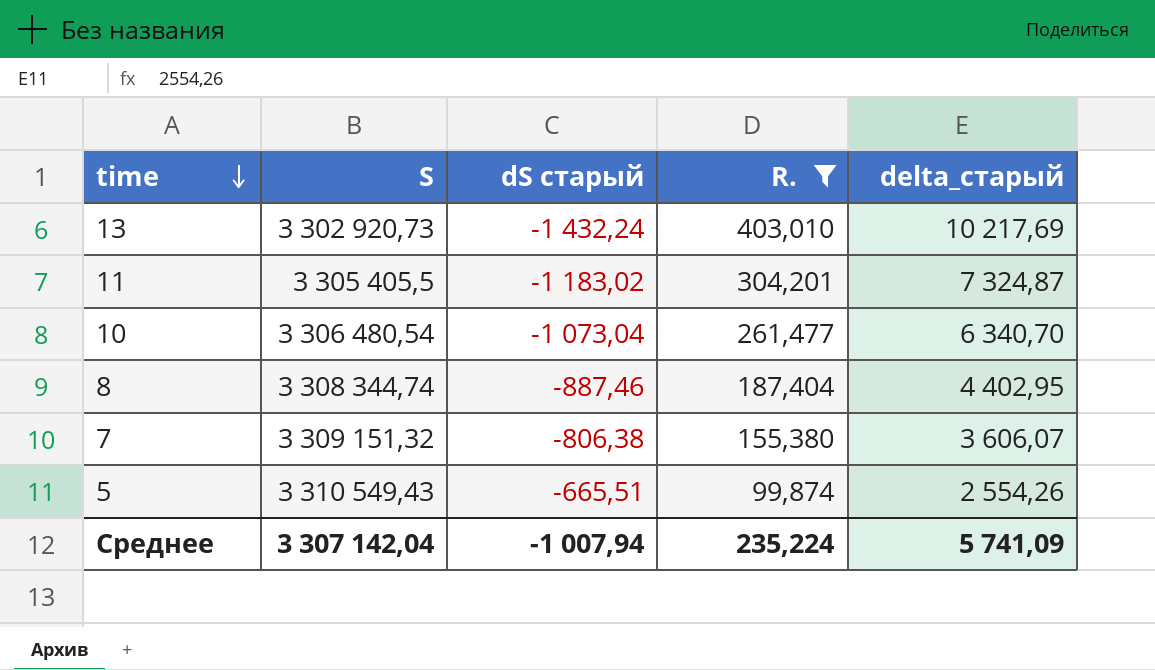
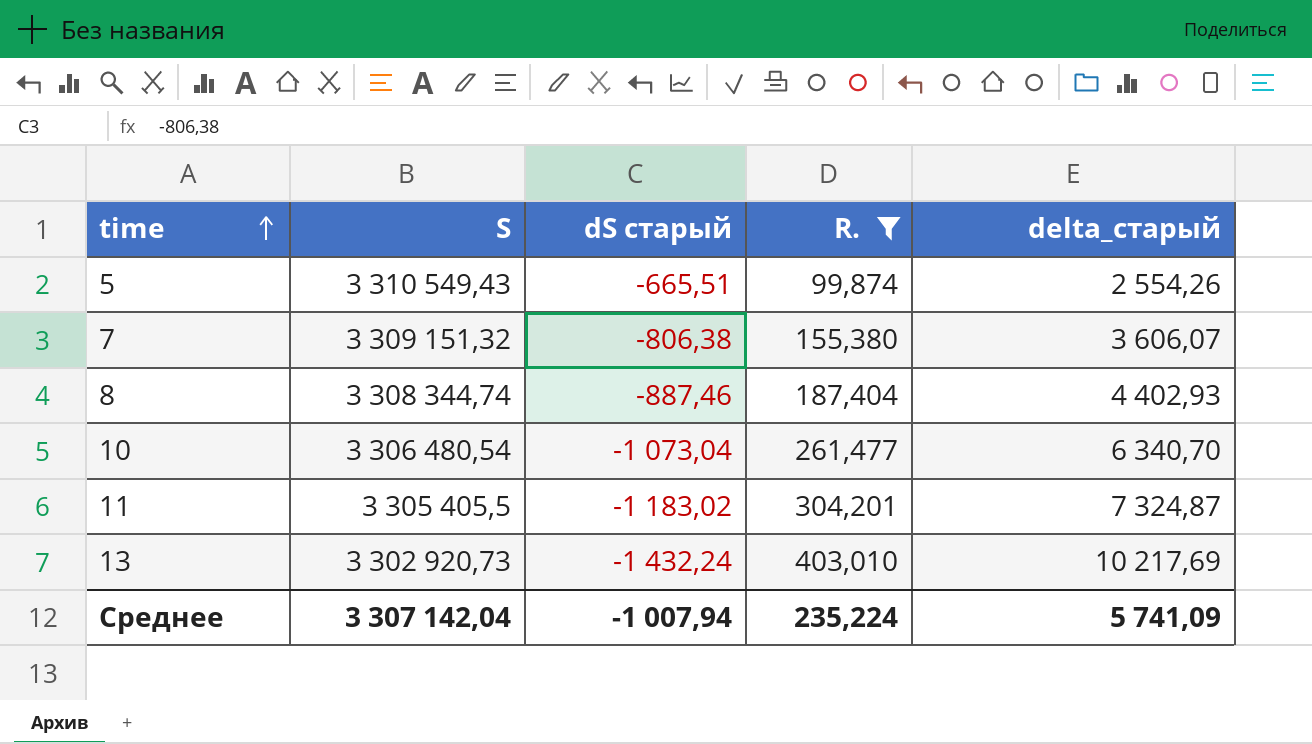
row order: time descending -> time ascending
8 | delta_старый: 4 402,95 -> 4 402,93

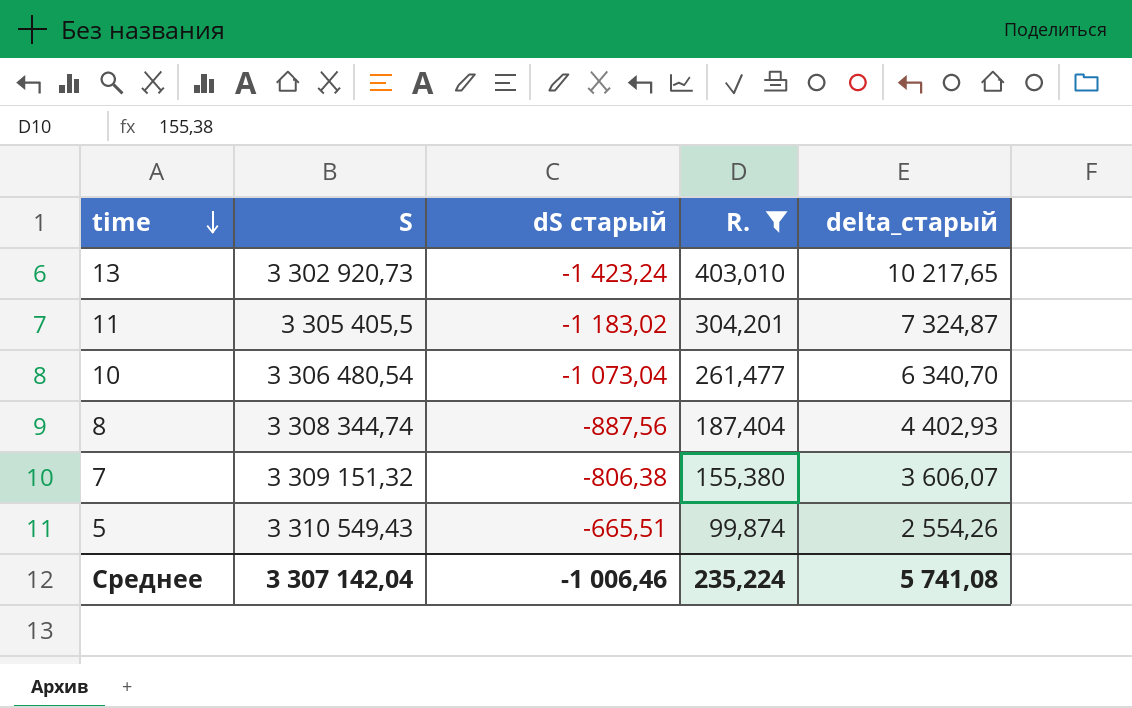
row order: time ascending -> time descending
13 | dS старый: -1 432,24 -> -1 423,24
13 | delta_старый: 10 217,69 -> 10 217,65
8 | dS старый: -887,46 -> -887,56
Среднее | dS старый: -1 007,94 -> -1 006,46
Среднее | delta_старый: 5 741,09 -> 5 741,08

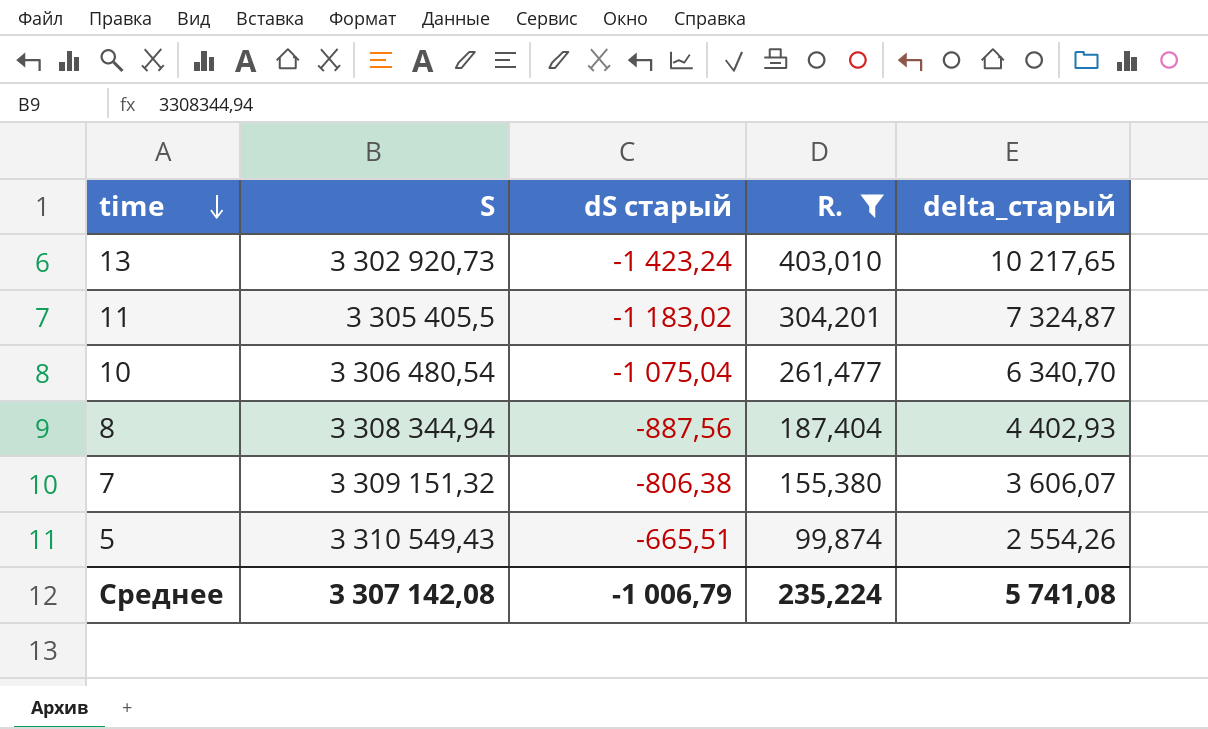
10 | dS старый: -1 073,04 -> -1 075,04
8 | S: 3 308 344,74 -> 3 308 344,94
Среднее | S: 3 307 142,04 -> 3 307 142,08
Среднее | dS старый: -1 006,46 -> -1 006,79

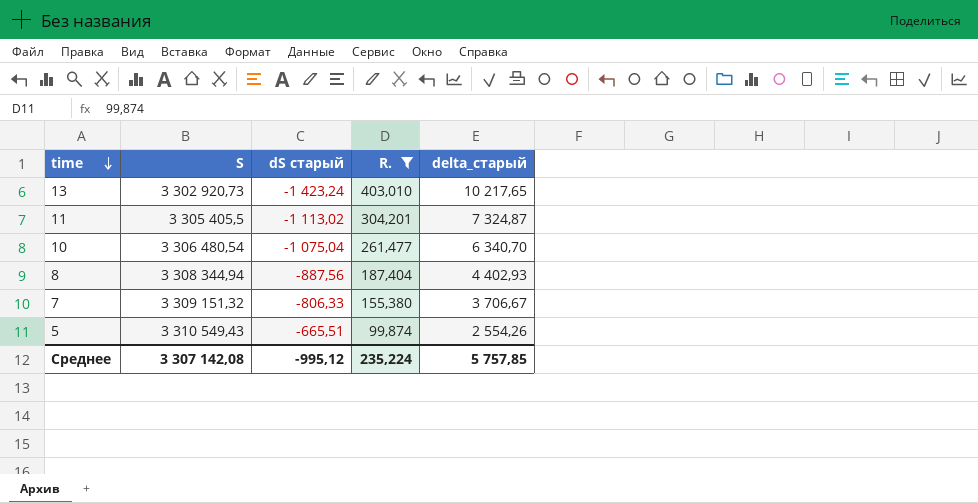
11 | dS старый: -1 183,02 -> -1 113,02
7 | dS старый: -806,38 -> -806,33
7 | delta_старый: 3 606,07 -> 3 706,67
Среднее | dS старый: -1 006,79 -> -995,12
Среднее | delta_старый: 5 741,08 -> 5 757,85

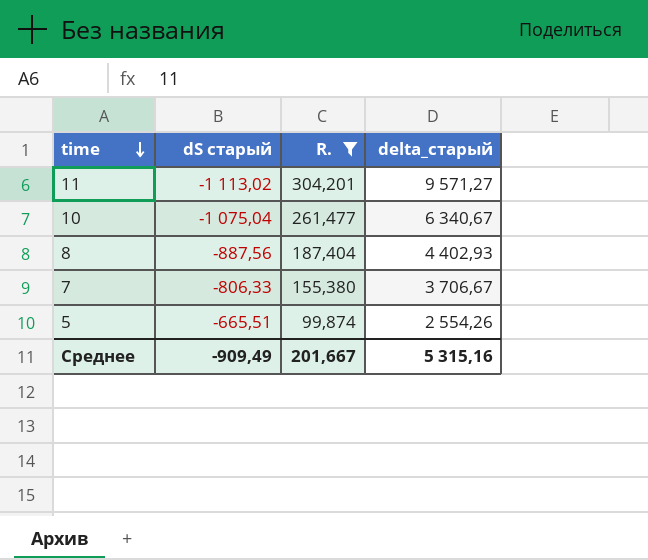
column S | position: 2 -> none
row 13: 3 302 920,73 | -1 423,24 | 403,010 | 10 217,65 -> none
11 | delta_старый: 7 324,87 -> 9 571,27
10 | delta_старый: 6 340,70 -> 6 340,67
Среднее | dS старый: -995,12 -> -909,49
Среднее | R.: 235,224 -> 201,667
Среднее | delta_старый: 5 757,85 -> 5 315,16

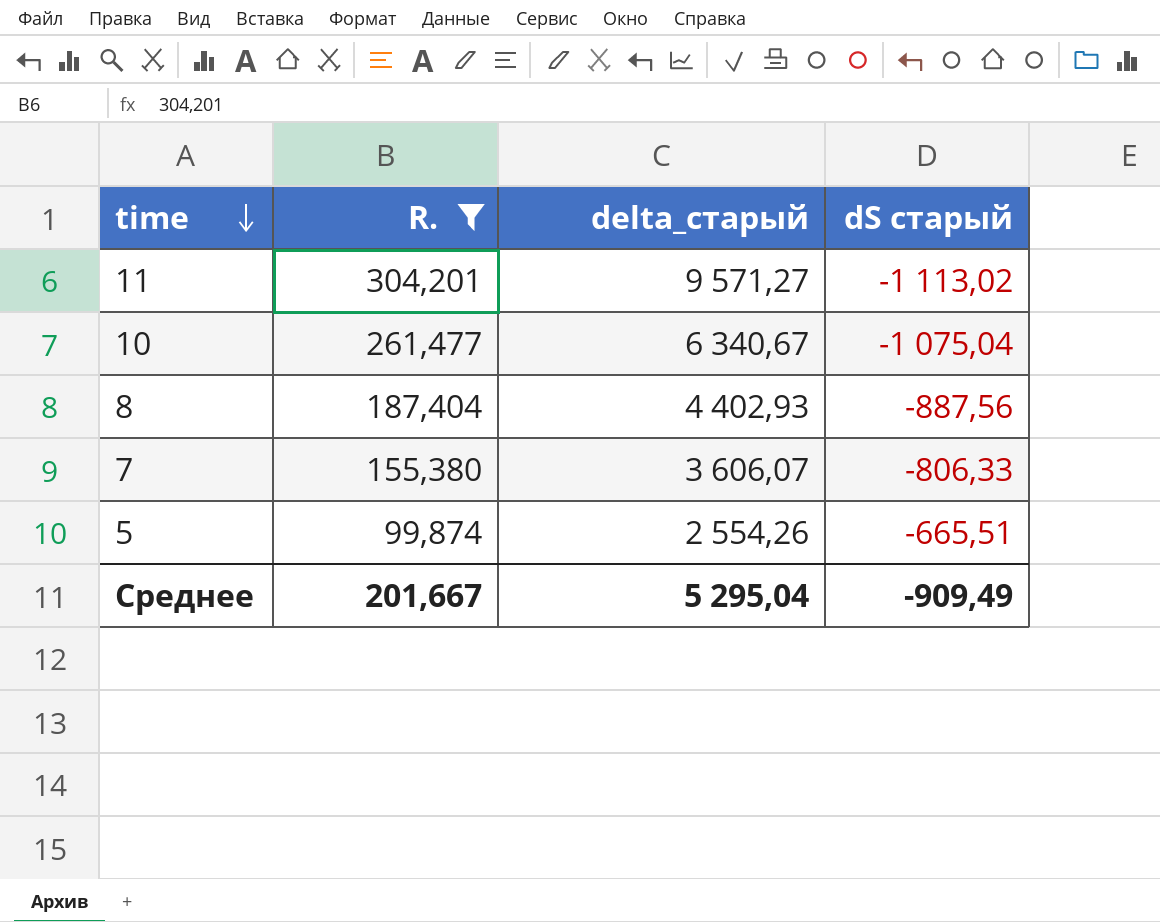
column dS старый | position: 2 -> 4
7 | delta_старый: 3 706,67 -> 3 606,07
Среднее | delta_старый: 5 315,16 -> 5 295,04

